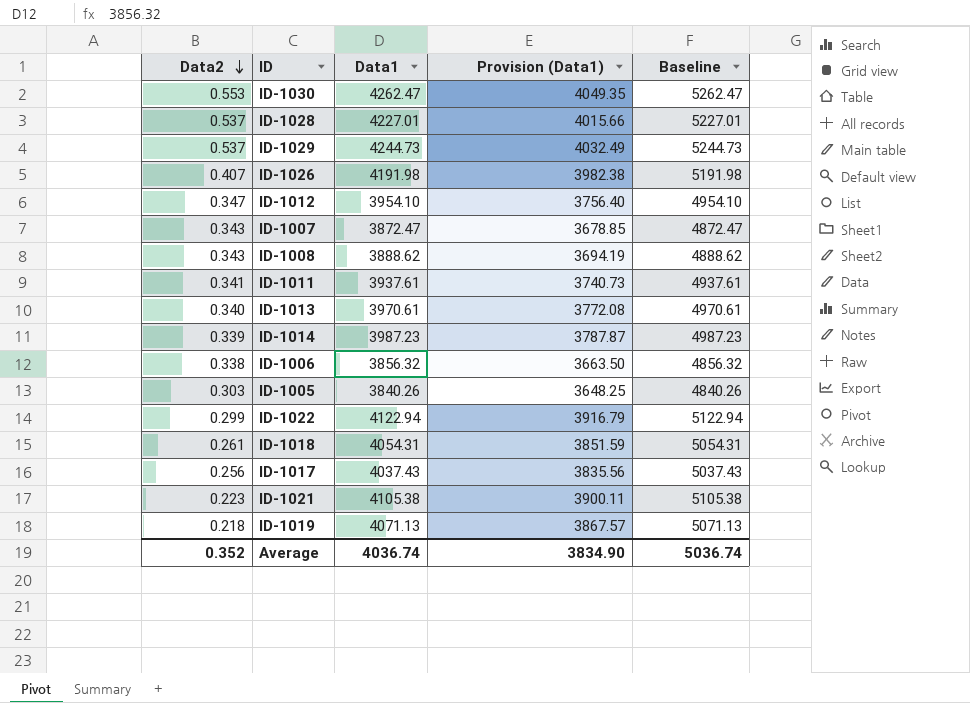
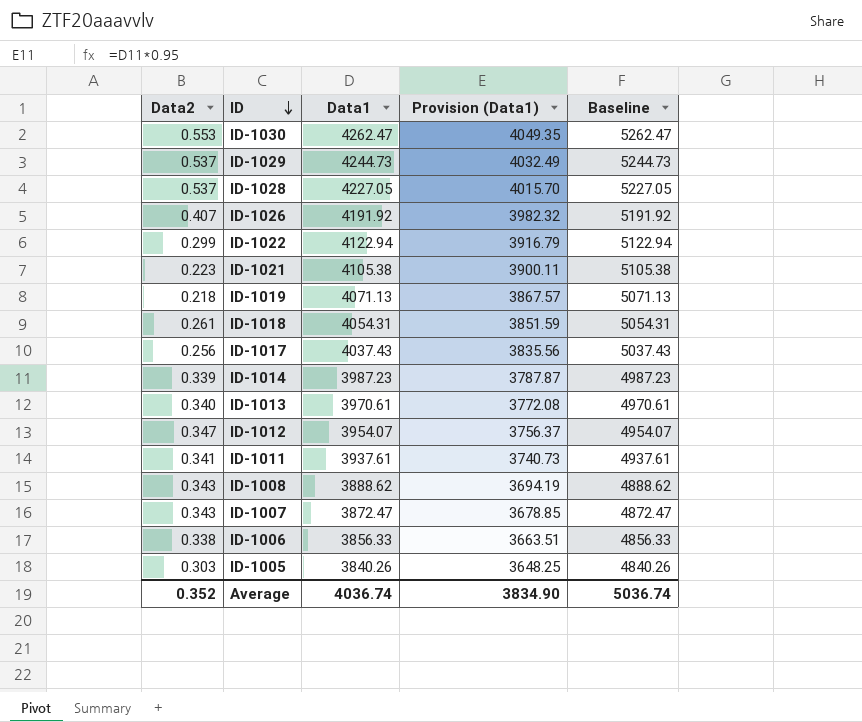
row order: Data2 descending -> ID descending
ID-1028 | Data1: 4227.01 -> 4227.05
ID-1028 | Provision (Data1): 4015.66 -> 4015.70
ID-1028 | Baseline: 5227.01 -> 5227.05
ID-1026 | Data1: 4191.98 -> 4191.92
ID-1026 | Provision (Data1): 3982.38 -> 3982.32
ID-1026 | Baseline: 5191.98 -> 5191.92
ID-1012 | Data1: 3954.10 -> 3954.07
ID-1012 | Provision (Data1): 3756.40 -> 3756.37
ID-1012 | Baseline: 4954.10 -> 4954.07
ID-1006 | Data1: 3856.32 -> 3856.33
ID-1006 | Provision (Data1): 3663.50 -> 3663.51
ID-1006 | Baseline: 4856.32 -> 4856.33

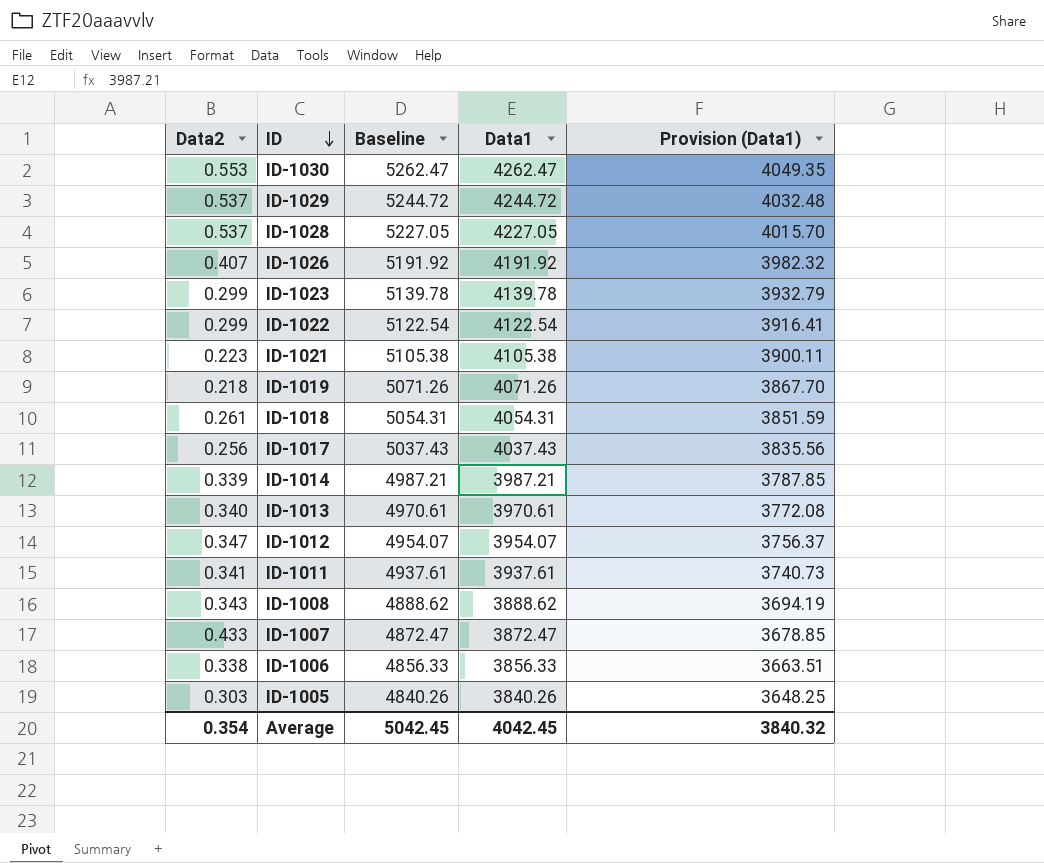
column Baseline | position: 5 -> 3
ID-1029 | Baseline: 5244.73 -> 5244.72
ID-1029 | Data1: 4244.73 -> 4244.72
ID-1029 | Provision (Data1): 4032.49 -> 4032.48
row ID-1023: none -> 0.299 | 5139.78 | 4139.78 | 3932.79
ID-1022 | Baseline: 5122.94 -> 5122.54
ID-1022 | Data1: 4122.94 -> 4122.54
ID-1022 | Provision (Data1): 3916.79 -> 3916.41
ID-1019 | Baseline: 5071.13 -> 5071.26
ID-1019 | Data1: 4071.13 -> 4071.26
ID-1019 | Provision (Data1): 3867.57 -> 3867.70
ID-1014 | Baseline: 4987.23 -> 4987.21
ID-1014 | Data1: 3987.23 -> 3987.21
ID-1014 | Provision (Data1): 3787.87 -> 3787.85
ID-1007 | Data2: 0.343 -> 0.433
Average | Data2: 0.352 -> 0.354
Average | Baseline: 5036.74 -> 5042.45
Average | Data1: 4036.74 -> 4042.45
Average | Provision (Data1): 3834.90 -> 3840.32

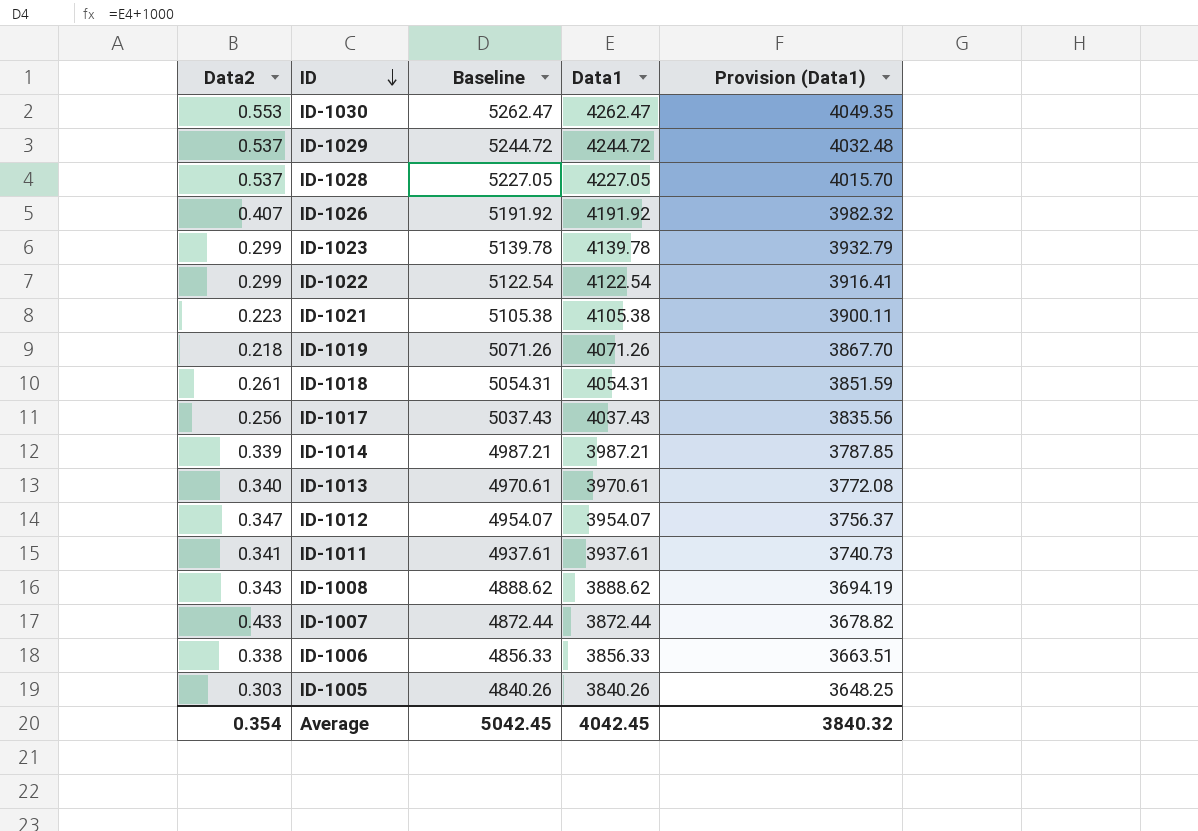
ID-1007 | Baseline: 4872.47 -> 4872.44
ID-1007 | Data1: 3872.47 -> 3872.44
ID-1007 | Provision (Data1): 3678.85 -> 3678.82

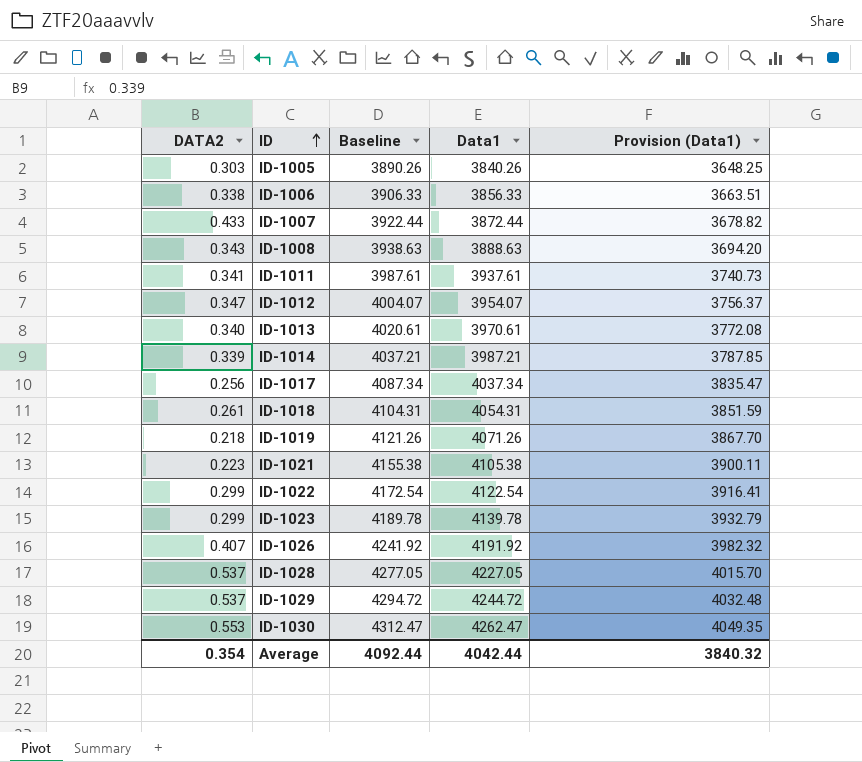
row order: ID descending -> ID ascending
column name: Data2 -> DATA2
column Baseline | formula: [Data1] + 1000 -> [Data1] + 50
ID-1008 | Data1: 3888.62 -> 3888.63
ID-1008 | Provision (Data1): 3694.19 -> 3694.20
ID-1017 | Data1: 4037.43 -> 4037.34
ID-1017 | Provision (Data1): 3835.56 -> 3835.47
Average | Baseline: 5042.45 -> 4092.44
Average | Data1: 4042.45 -> 4042.44

